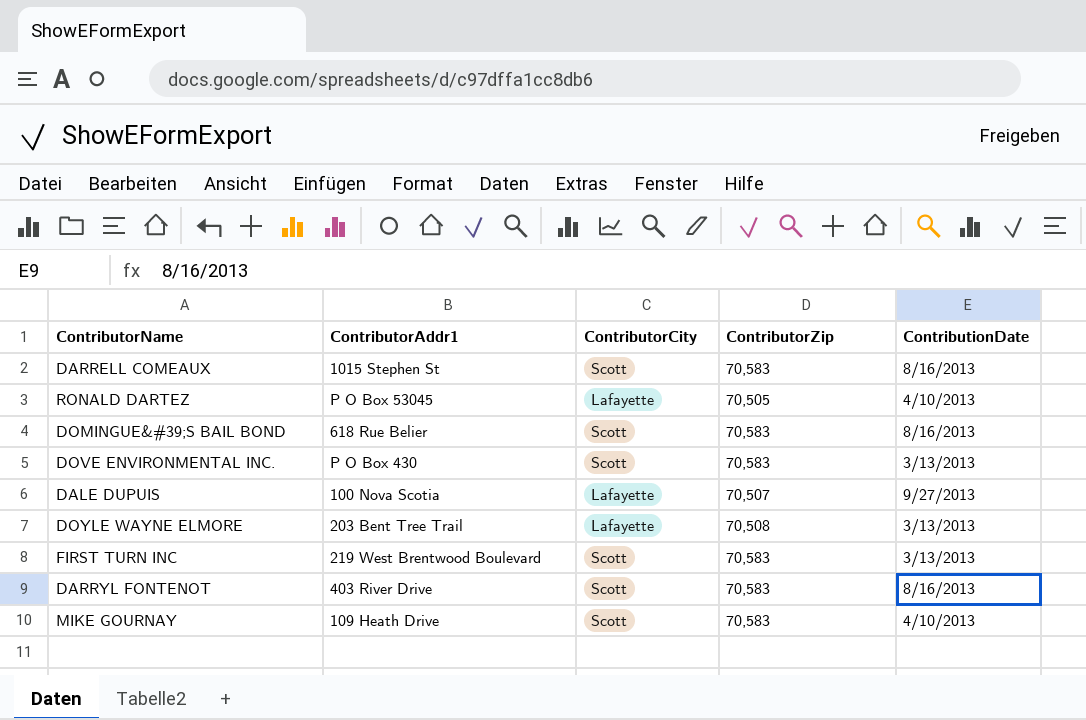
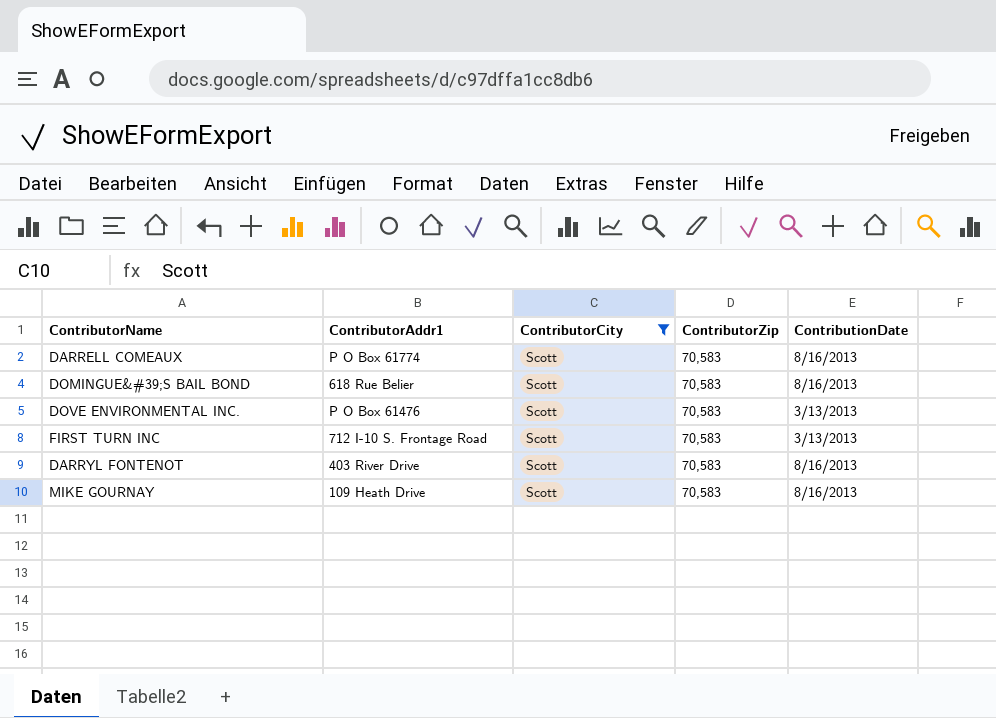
filter: none -> ContributorCity = Scott
DARRELL COMEAUX | ContributorAddr1: 1015 Stephen St -> P O Box 61774
DOVE ENVIRONMENTAL INC. | ContributorAddr1: P O Box 430 -> P O Box 61476
FIRST TURN INC | ContributorAddr1: 219 West Brentwood Boulevard -> 712 I-10 S. Frontage Road
MIKE GOURNAY | ContributionDate: 4/10/2013 -> 8/16/2013

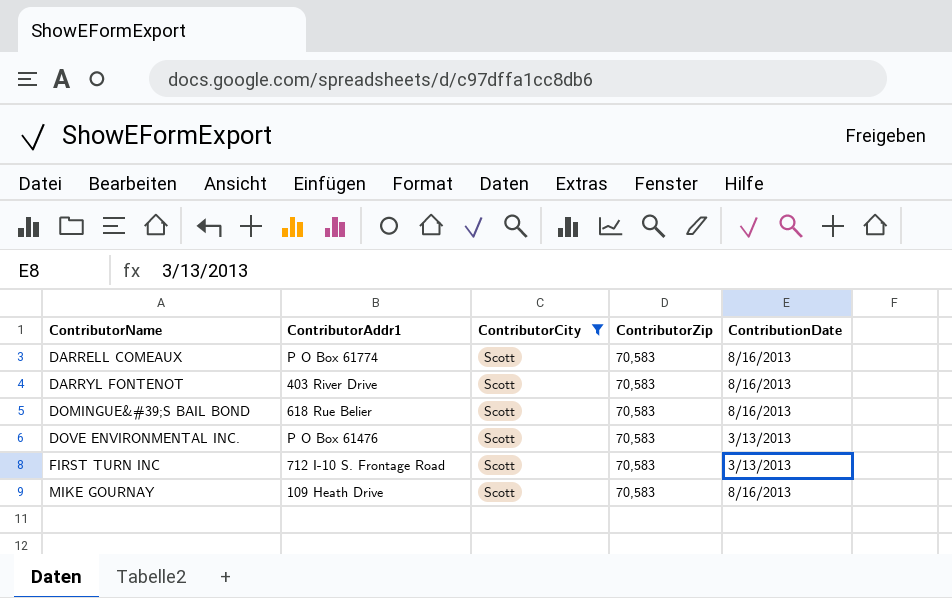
row order: none -> ContributorName ascending

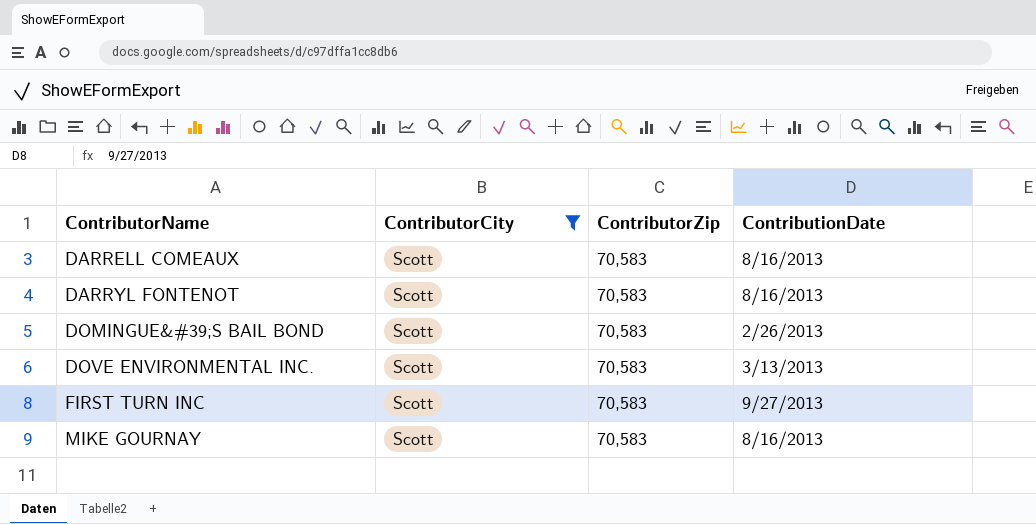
column ContributorAddr1 | position: 2 -> none
DOMINGUE&#39;S BAIL BOND | ContributionDate: 8/16/2013 -> 2/26/2013
FIRST TURN INC | ContributionDate: 3/13/2013 -> 9/27/2013

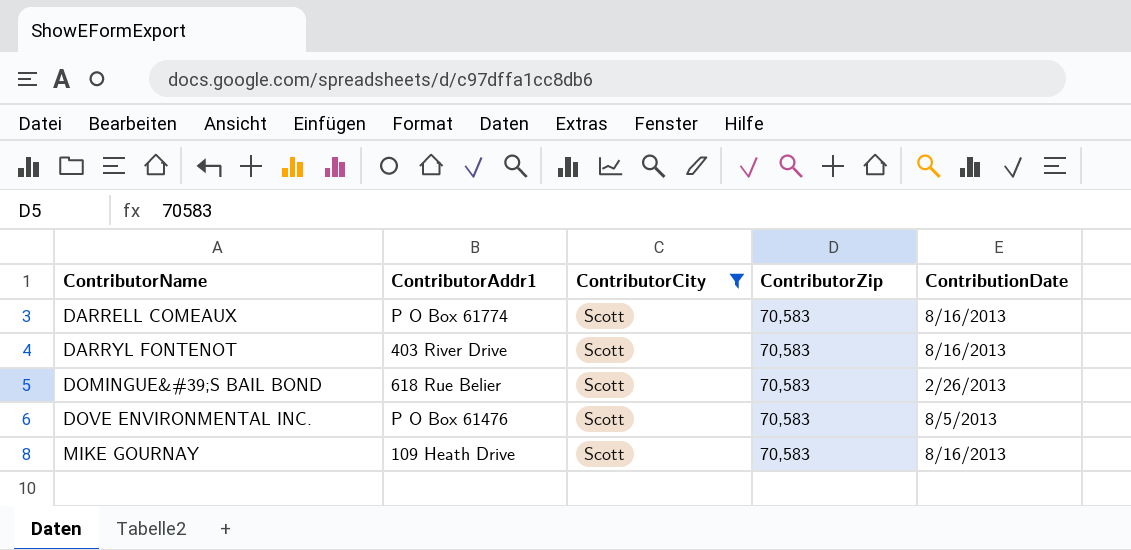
column ContributorAddr1 | position: none -> 2
row FIRST TURN INC: Scott | 70,583 | 9/27/2013 -> none
DOVE ENVIRONMENTAL INC. | ContributionDate: 3/13/2013 -> 8/5/2013

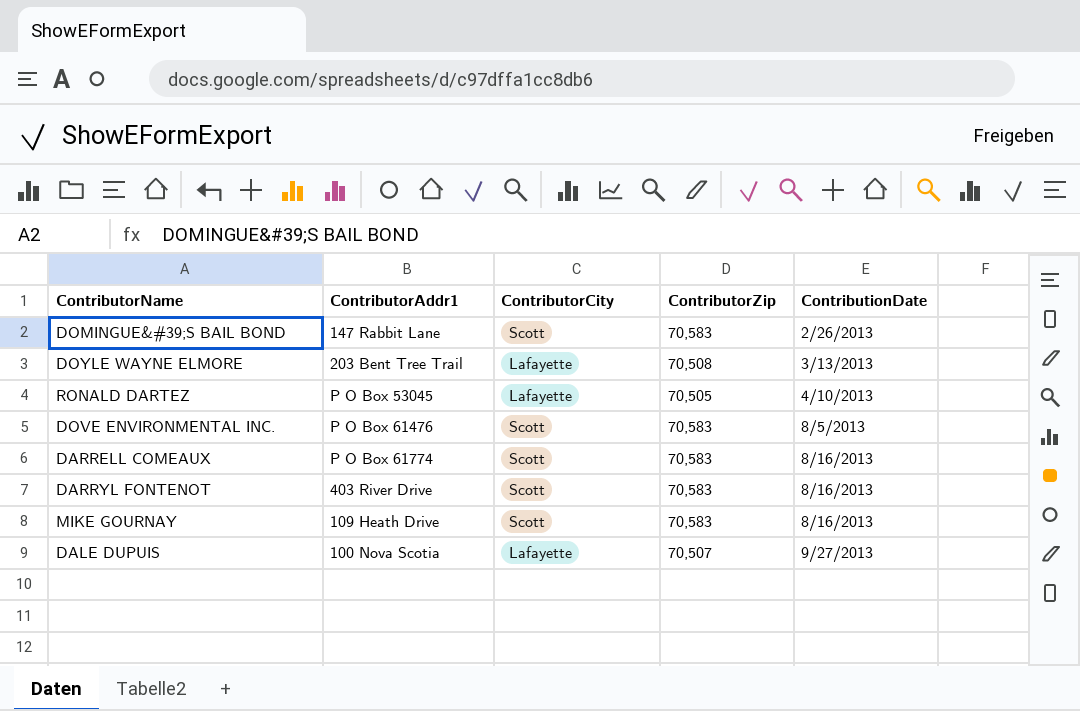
filter: ContributorCity = Scott -> none
row order: ContributorName ascending -> ContributionDate ascending
DOMINGUE&#39;S BAIL BOND | ContributorAddr1: 618 Rue Belier -> 147 Rabbit Lane

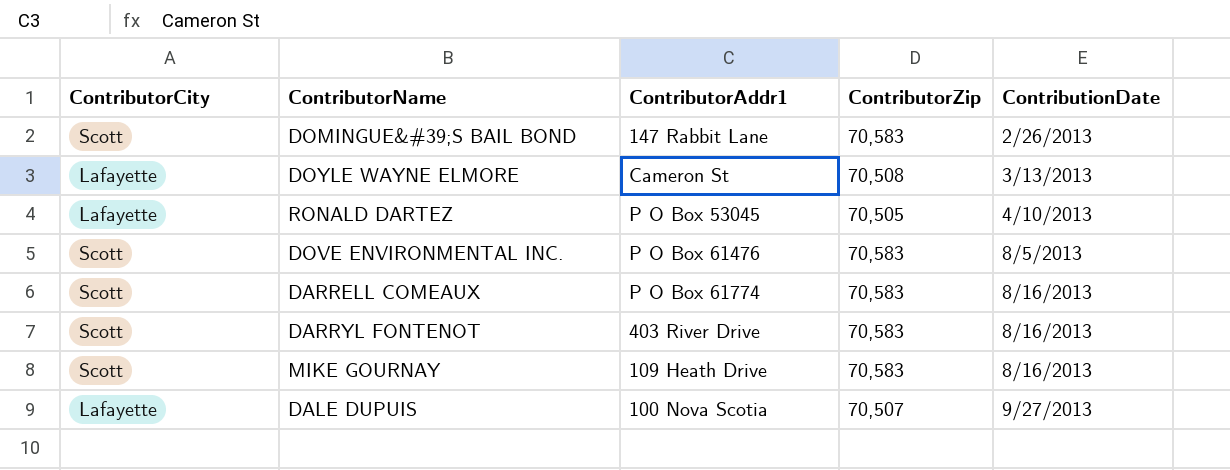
column ContributorCity | position: 3 -> 1
DOYLE WAYNE ELMORE | ContributorAddr1: 203 Bent Tree Trail -> Cameron St

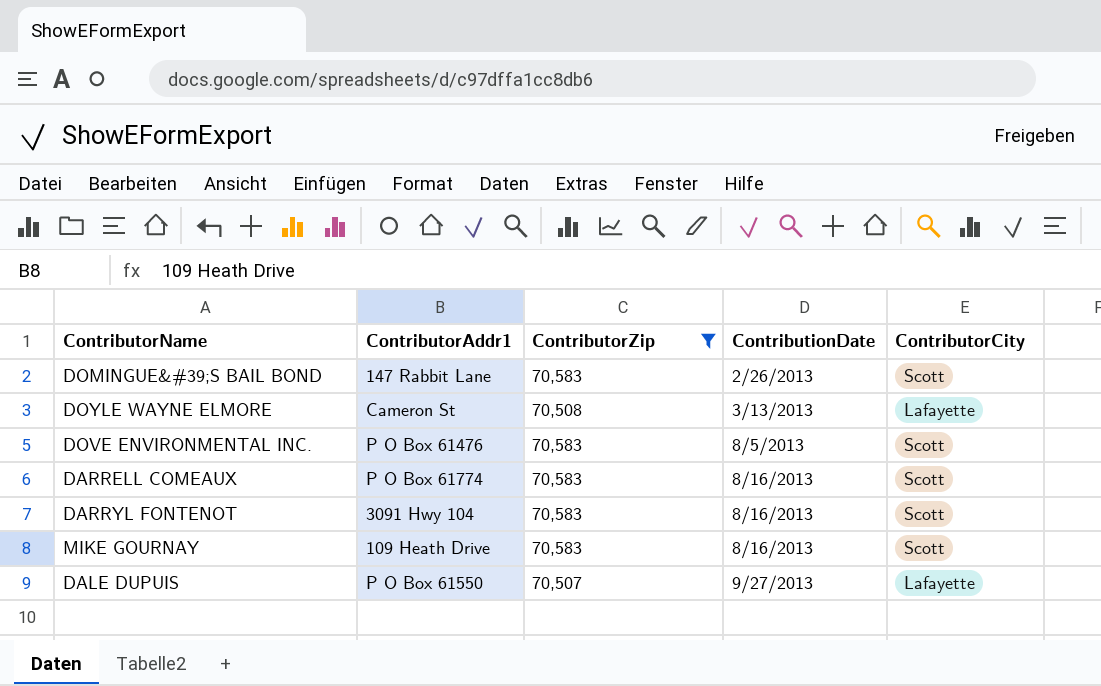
filter: none -> ContributorZip != 70,505
column ContributorCity | position: 1 -> 5
DARRYL FONTENOT | ContributorAddr1: 403 River Drive -> 3091 Hwy 104
DALE DUPUIS | ContributorAddr1: 100 Nova Scotia -> P O Box 61550

